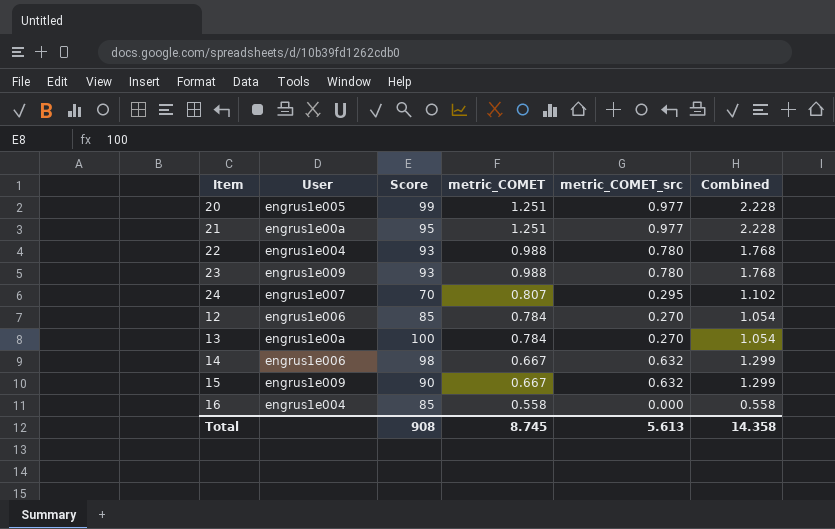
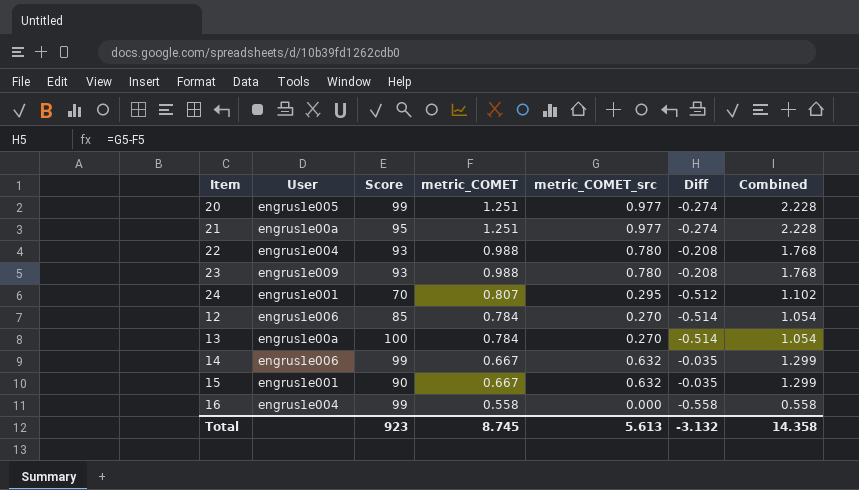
column Diff | formula: none -> [metric_COMET_src] - [metric_COMET]
24 | User: engrus1e007 -> engrus1e001
14 | Score: 98 -> 99
15 | User: engrus1e009 -> engrus1e001
16 | Score: 85 -> 99
Total | Score: 908 -> 923

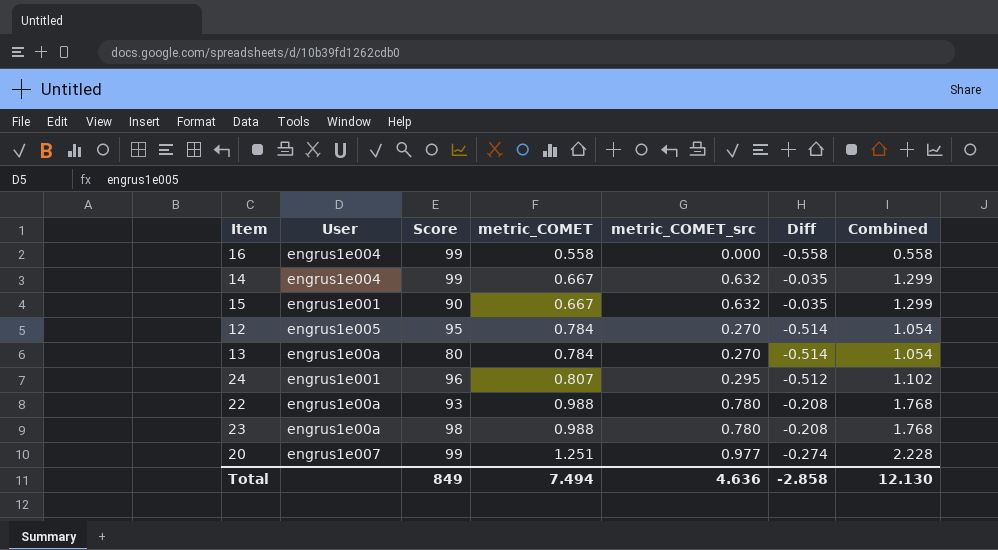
row order: metric_COMET descending -> metric_COMET ascending
row 21: engrus1e00a | 95 | 1.251 | 0.977 | -0.274 | 2.228 -> none
14 | User: engrus1e006 -> engrus1e004
12 | User: engrus1e006 -> engrus1e005
12 | Score: 85 -> 95
13 | Score: 100 -> 80
24 | Score: 70 -> 96
22 | User: engrus1e004 -> engrus1e00a
23 | User: engrus1e009 -> engrus1e00a
23 | Score: 93 -> 98
20 | User: engrus1e005 -> engrus1e007
Total | Score: 923 -> 849
Total | metric_COMET: 8.745 -> 7.494
Total | metric_COMET_src: 5.613 -> 4.636
Total | Diff: -3.132 -> -2.858
Total | Combined: 14.358 -> 12.130

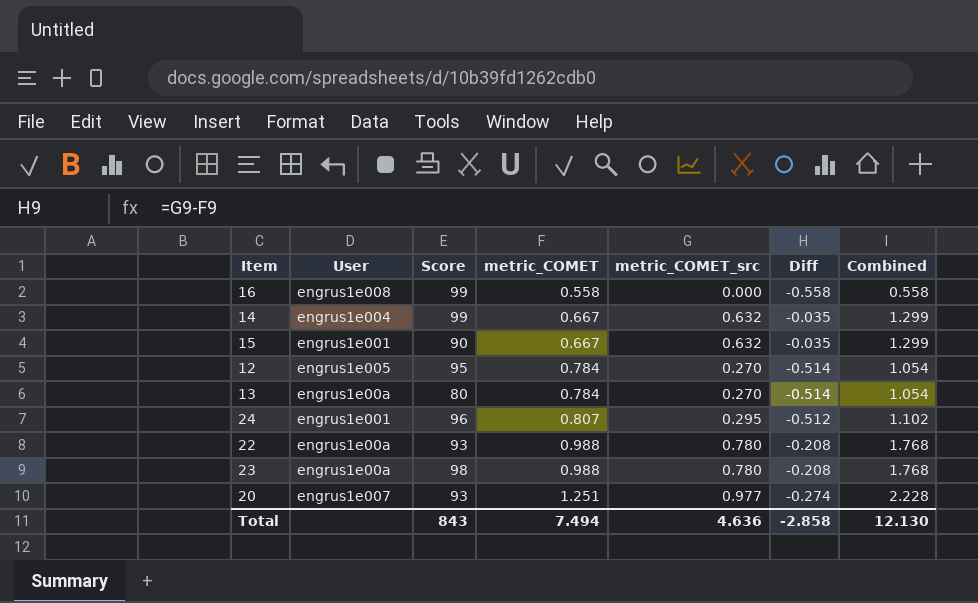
16 | User: engrus1e004 -> engrus1e008
20 | Score: 99 -> 93
Total | Score: 849 -> 843

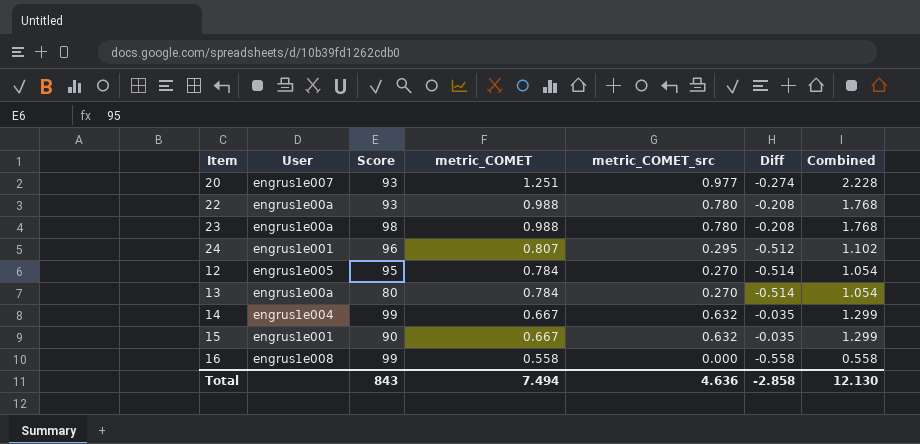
row order: metric_COMET ascending -> metric_COMET descending

